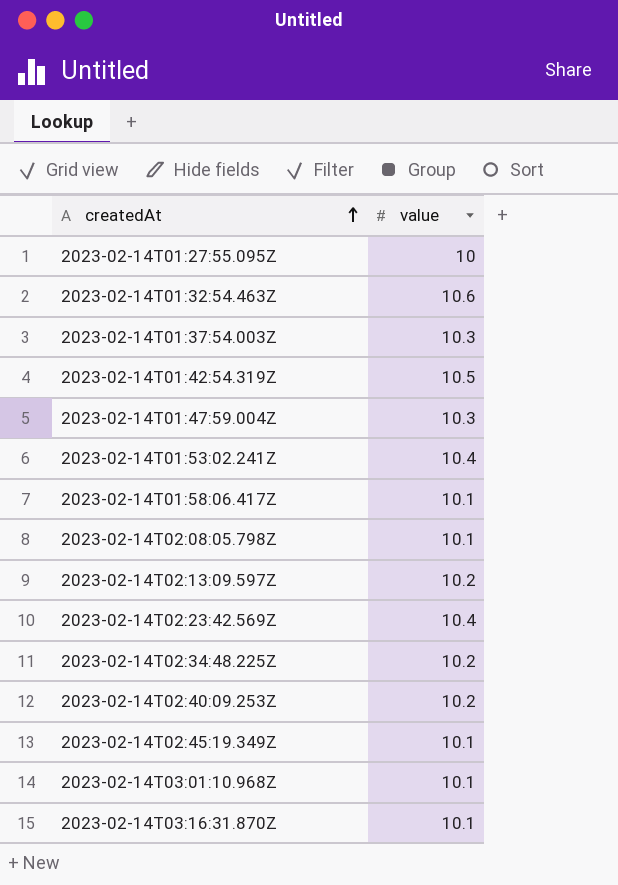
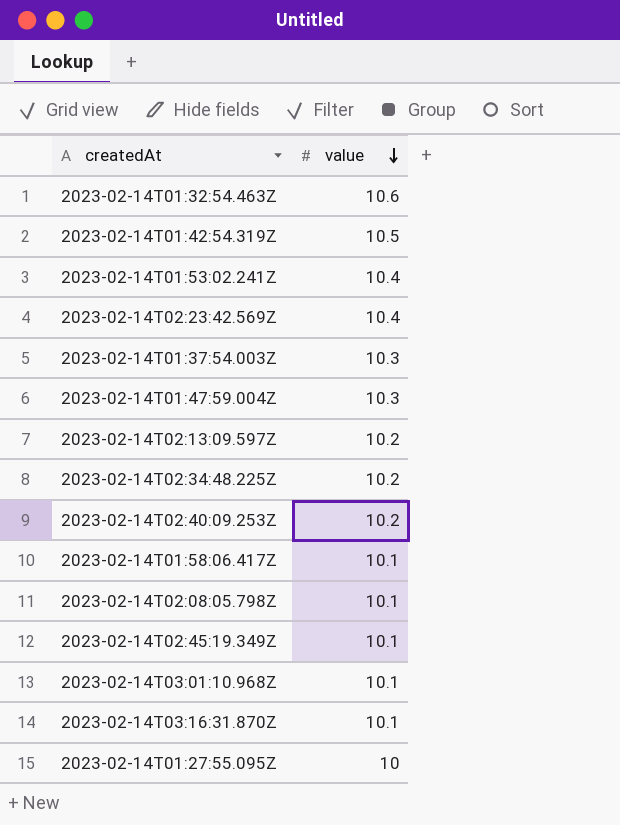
row order: createdAt ascending -> value descending

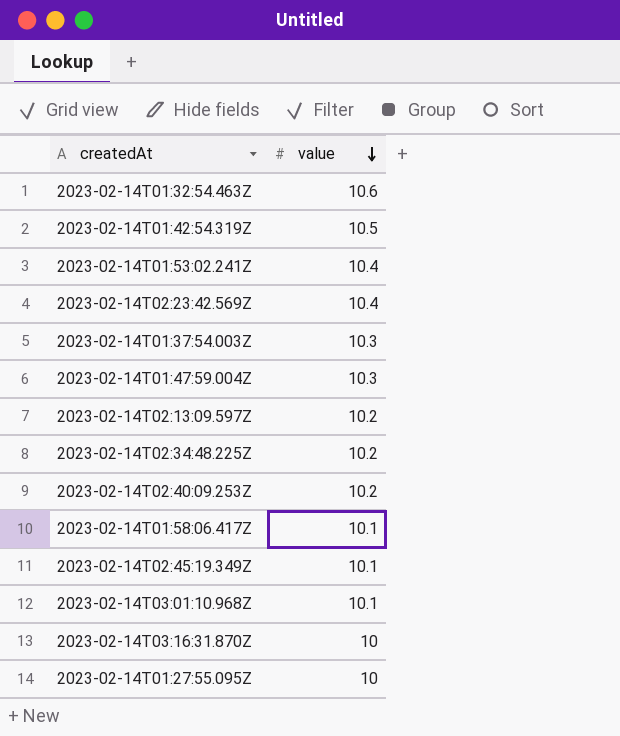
row 2023-02-14T02:08:05.798Z: 10.1 -> none
2023-02-14T03:16:31.870Z | value: 10.1 -> 10

